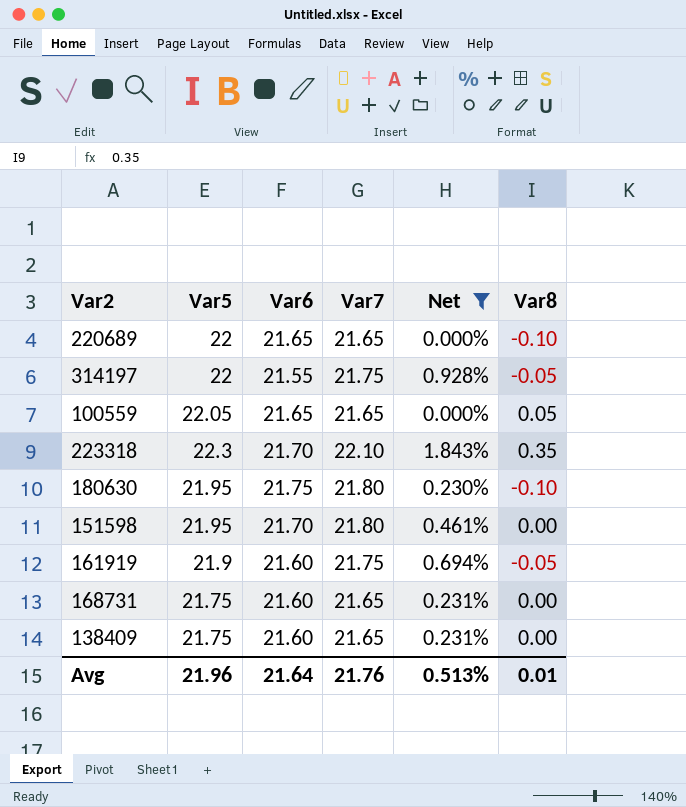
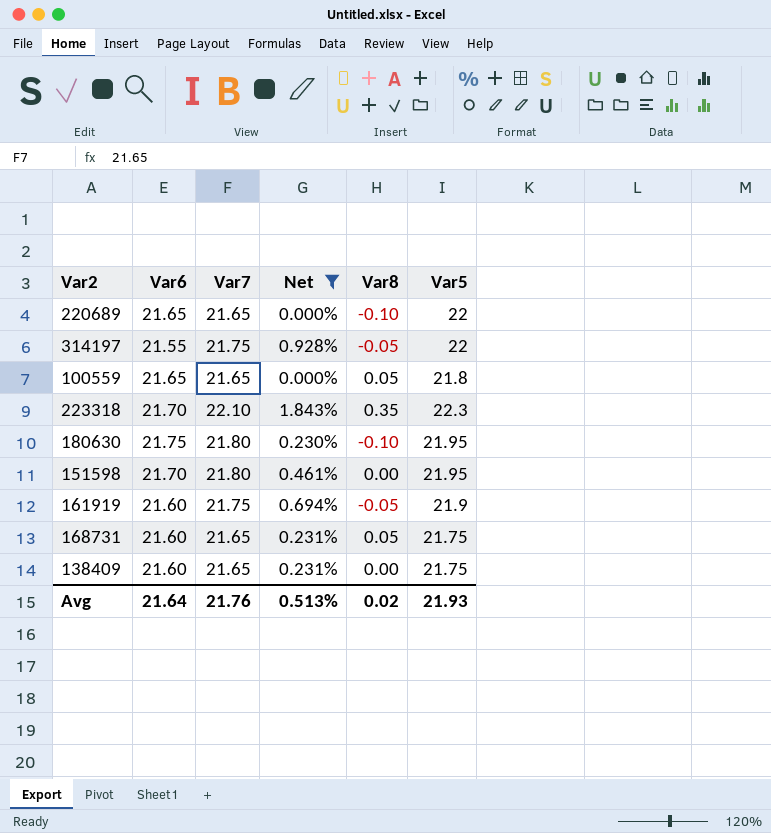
column Var5 | position: 2 -> 6
100559 | Var5: 22.05 -> 21.8
168731 | Var8: 0.00 -> 0.05
Avg | Var8: 0.01 -> 0.02
Avg | Var5: 21.96 -> 21.93

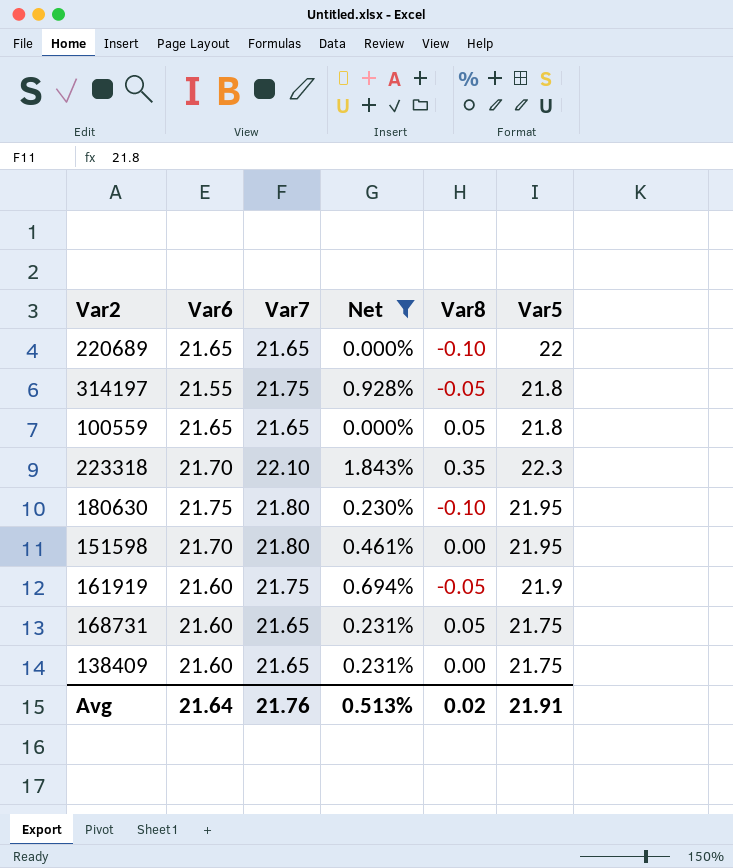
314197 | Var5: 22 -> 21.8
Avg | Var5: 21.93 -> 21.91

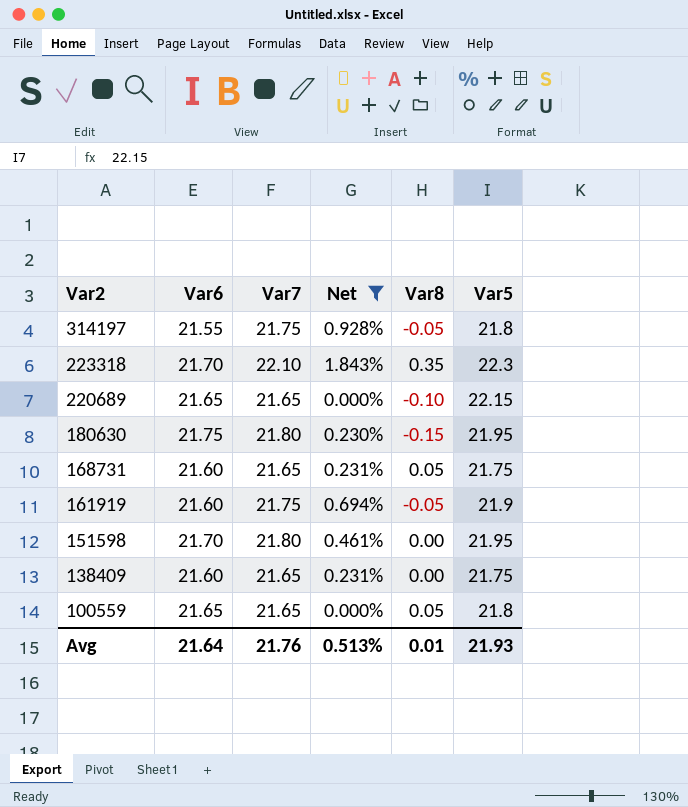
row order: none -> Var2 descending
220689 | Var5: 22 -> 22.15
180630 | Var8: -0.10 -> -0.15
Avg | Var8: 0.02 -> 0.01
Avg | Var5: 21.91 -> 21.93

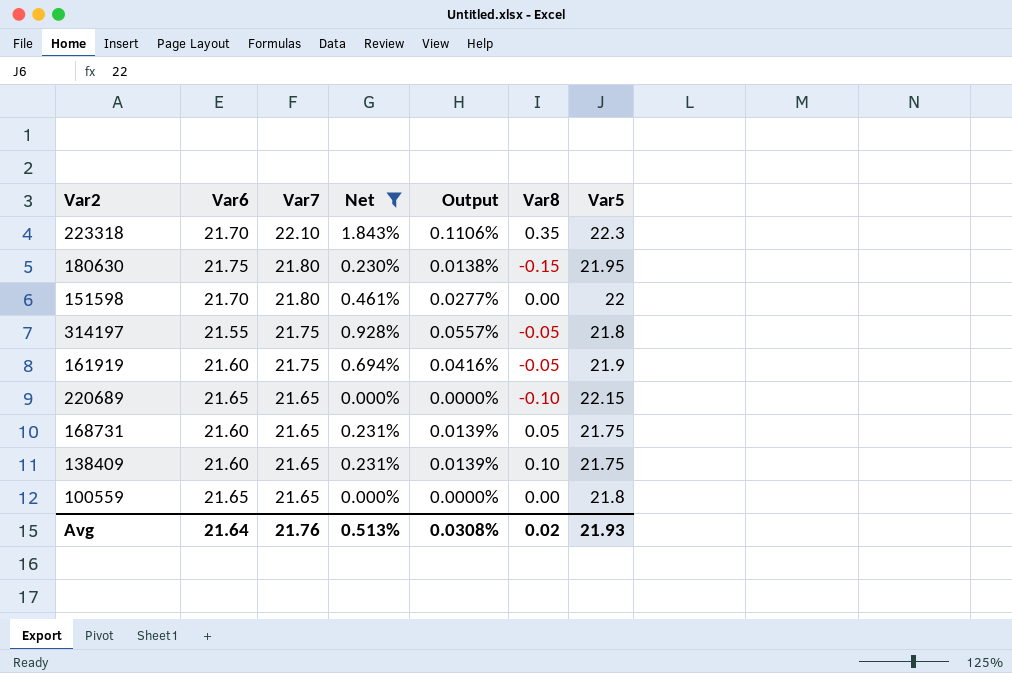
row order: Var2 descending -> Var7 descending
column Output | formula: none -> [Net] * 0.06
151598 | Var5: 21.95 -> 22
138409 | Var8: 0.00 -> 0.10
100559 | Var8: 0.05 -> 0.00
Avg | Var8: 0.01 -> 0.02

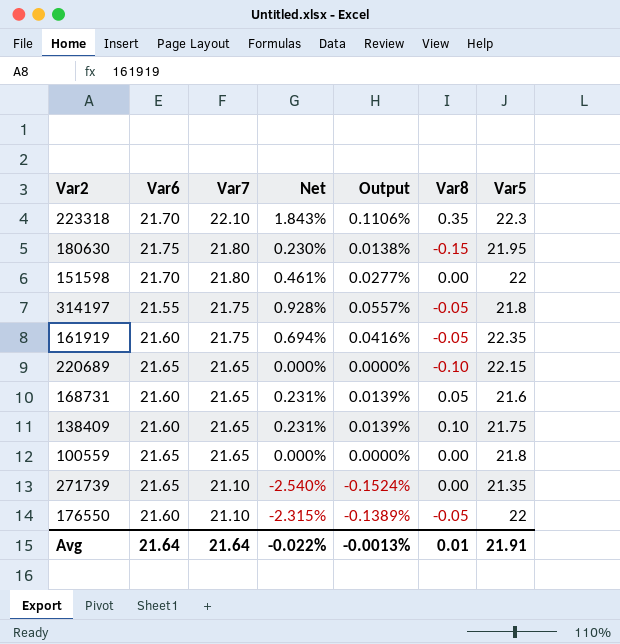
filter: Net >= 0.000% -> none
161919 | Var5: 21.9 -> 22.35
168731 | Var5: 21.75 -> 21.6
Avg | Var7: 21.76 -> 21.64
Avg | Net: 0.513% -> -0.022%
Avg | Output: 0.0308% -> -0.0013%
Avg | Var8: 0.02 -> 0.01
Avg | Var5: 21.93 -> 21.91

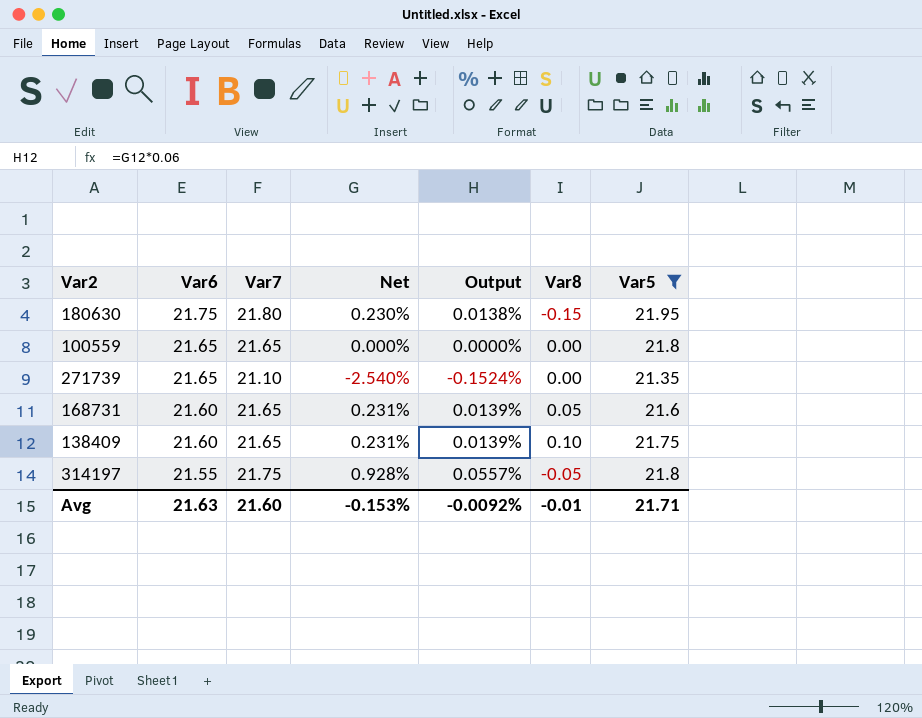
filter: none -> Var5 <= 21.95
row order: Var7 descending -> Var6 descending
Avg | Var6: 21.64 -> 21.63
Avg | Var7: 21.64 -> 21.60
Avg | Net: -0.022% -> -0.153%
Avg | Output: -0.0013% -> -0.0092%
Avg | Var8: 0.01 -> -0.01
Avg | Var5: 21.91 -> 21.71

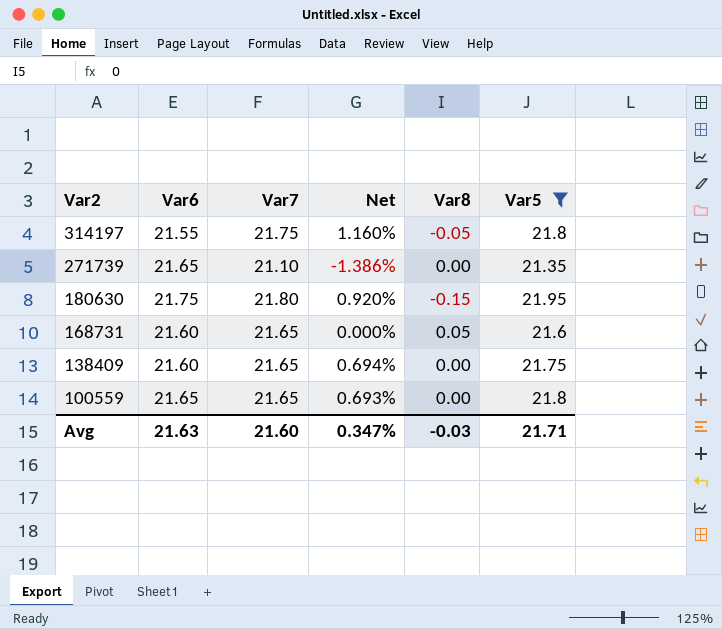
row order: Var6 descending -> Var2 descending
column Output | formula: [Net] * 0.06 -> none
column Net | formula: ([Var7] - [Var6]) / [Var6] -> ([Var5] - [Var6]) / [Var6]
138409 | Var8: 0.10 -> 0.00
Avg | Net: -0.153% -> 0.347%
Avg | Var8: -0.01 -> -0.03

